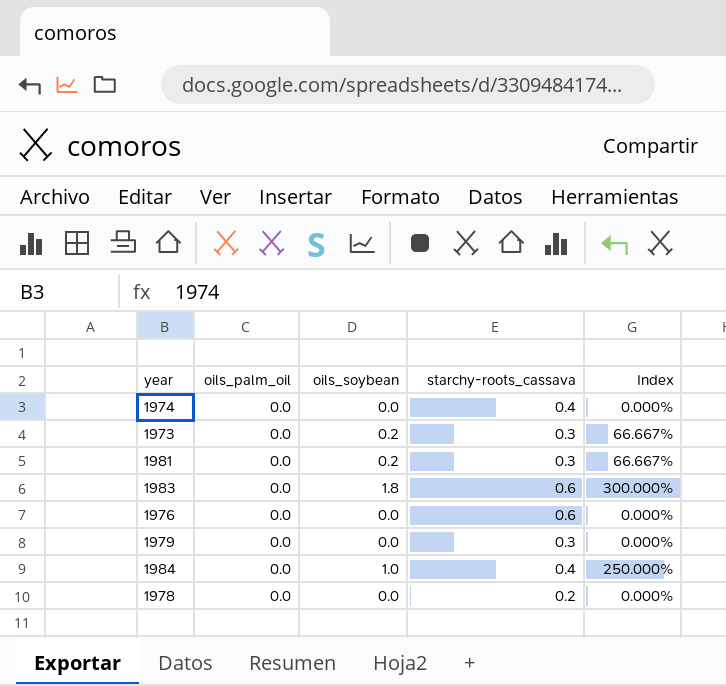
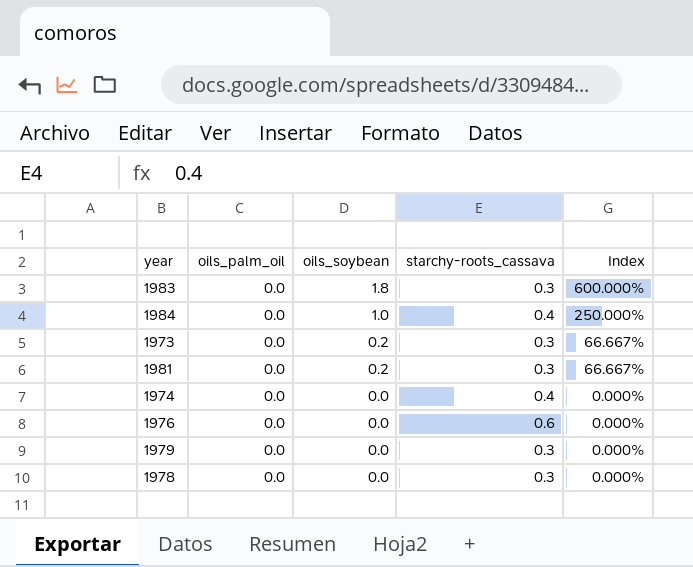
row order: none -> oils_soybean descending
1983 | starchy-roots_cassava: 0.6 -> 0.3
1983 | Index: 300.000% -> 600.000%
1978 | starchy-roots_cassava: 0.2 -> 0.3

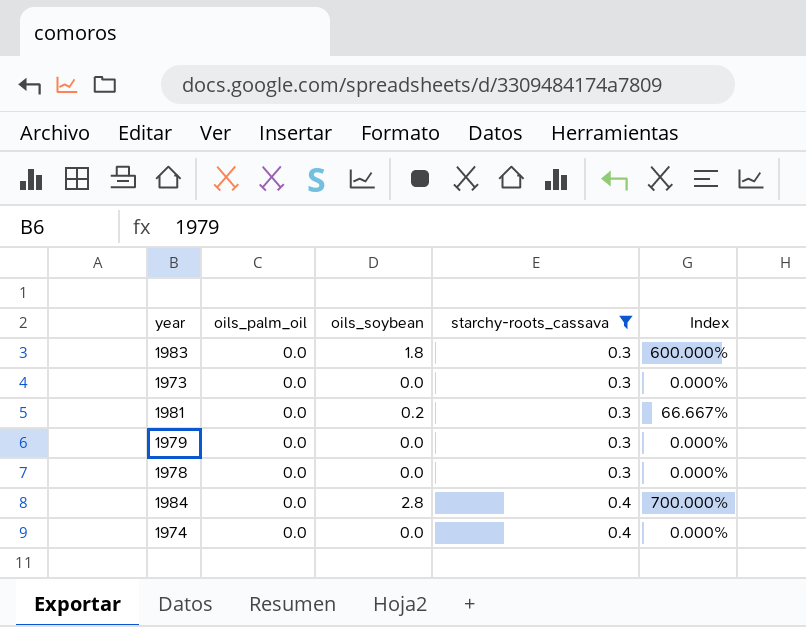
filter: none -> starchy-roots_cassava != 0.6
row order: oils_soybean descending -> starchy-roots_cassava ascending
1973 | oils_soybean: 0.2 -> 0.0
1973 | Index: 66.667% -> 0.000%
1984 | oils_soybean: 1.0 -> 2.8
1984 | Index: 250.000% -> 700.000%

